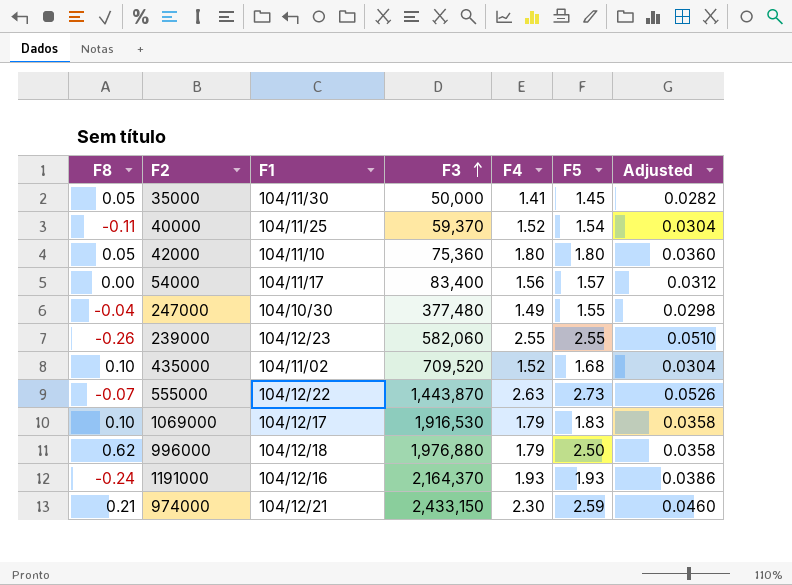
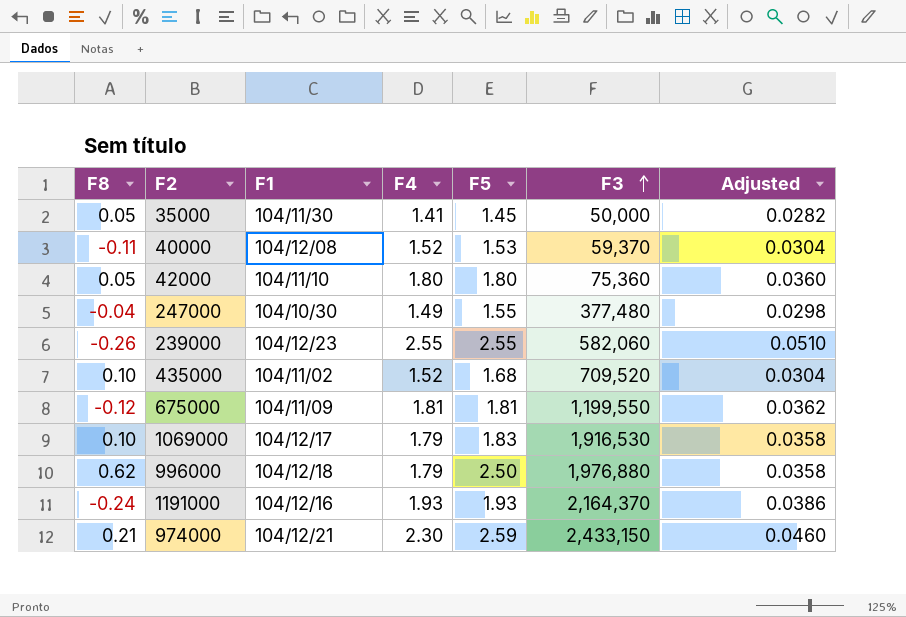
column F3 | position: 4 -> 6
row 54000: 0.00 | 104/11/17 | 83,400 | 1.56 | 1.57 | 0.0312 -> none
row 555000: -0.07 | 104/12/22 | 1,443,870 | 2.63 | 2.73 | 0.0526 -> none
40000 | F1: 104/11/25 -> 104/12/08
40000 | F5: 1.54 -> 1.53
row 675000: none -> -0.12 | 104/11/09 | 1.81 | 1.81 | 1,199,550 | 0.0362

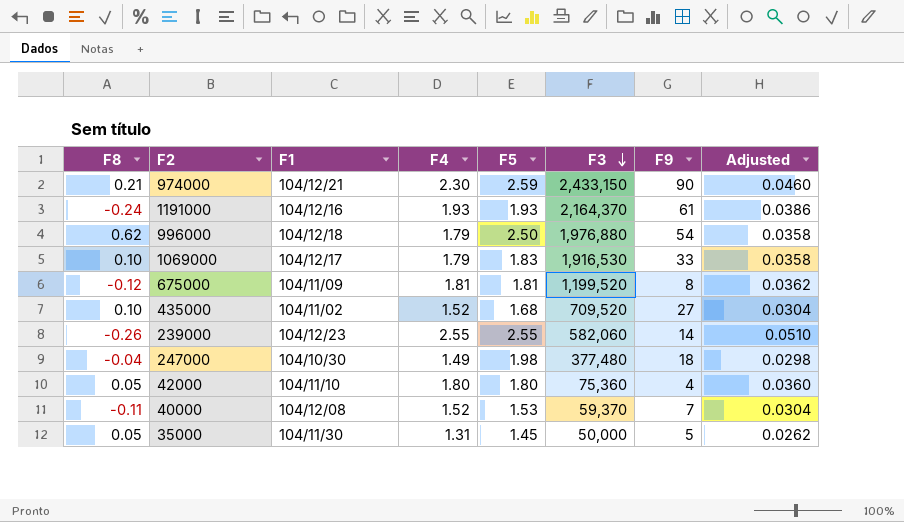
row order: F3 ascending -> F3 descending
column F9 | position: none -> 7
675000 | F3: 1,199,550 -> 1,199,520
247000 | F5: 1.55 -> 1.98
35000 | F4: 1.41 -> 1.31
35000 | Adjusted: 0.0282 -> 0.0262

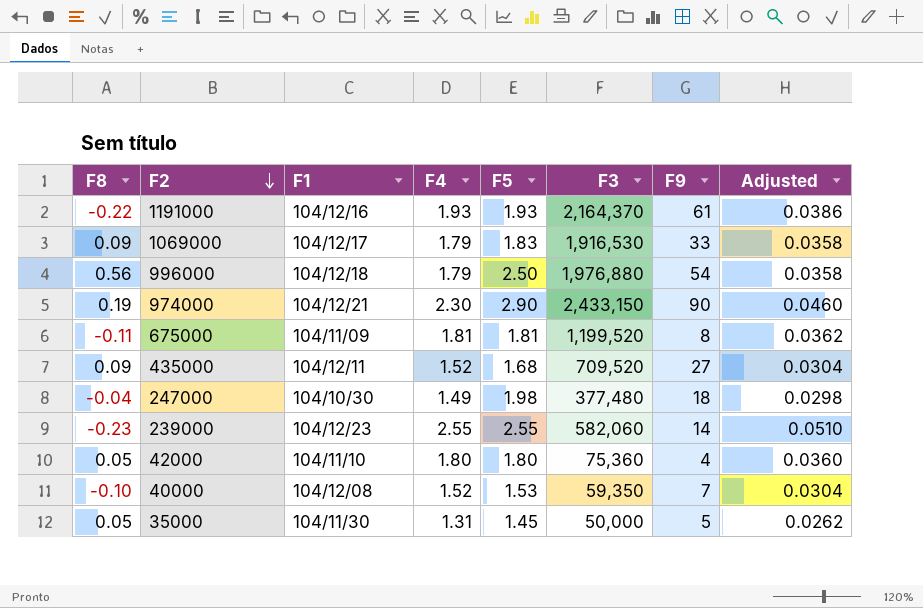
row order: F3 descending -> F2 descending
1191000 | F8: -0.24 -> -0.22
1069000 | F8: 0.10 -> 0.09
996000 | F8: 0.62 -> 0.56
974000 | F8: 0.21 -> 0.19
974000 | F5: 2.59 -> 2.90
675000 | F8: -0.12 -> -0.11
435000 | F8: 0.10 -> 0.09
435000 | F1: 104/11/02 -> 104/12/11
239000 | F8: -0.26 -> -0.23
40000 | F8: -0.11 -> -0.10
40000 | F3: 59,370 -> 59,350

